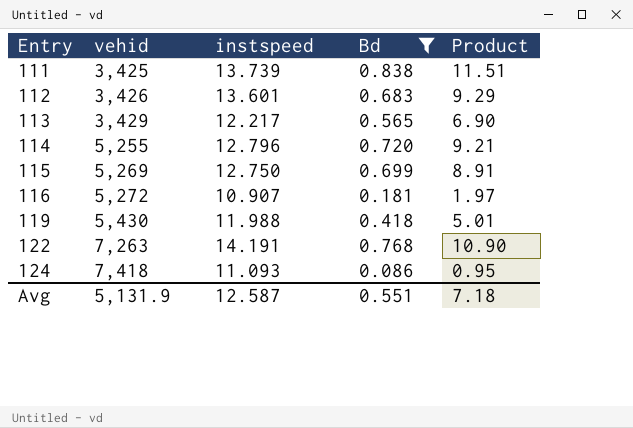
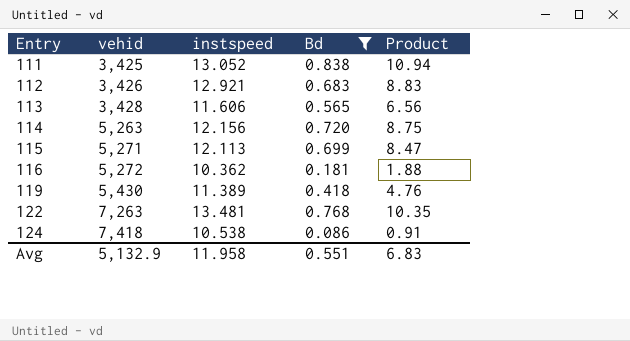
111 | instspeed: 13.739 -> 13.052
111 | Product: 11.51 -> 10.94
112 | instspeed: 13.601 -> 12.921
112 | Product: 9.29 -> 8.83
113 | vehid: 3,429 -> 3,428
113 | instspeed: 12.217 -> 11.606
113 | Product: 6.90 -> 6.56
114 | vehid: 5,255 -> 5,263
114 | instspeed: 12.796 -> 12.156
114 | Product: 9.21 -> 8.75
115 | vehid: 5,269 -> 5,271
115 | instspeed: 12.750 -> 12.113
115 | Product: 8.91 -> 8.47
116 | instspeed: 10.907 -> 10.362
116 | Product: 1.97 -> 1.88
119 | instspeed: 11.988 -> 11.389
119 | Product: 5.01 -> 4.76
122 | instspeed: 14.191 -> 13.481
122 | Product: 10.90 -> 10.35
124 | instspeed: 11.093 -> 10.538
124 | Product: 0.95 -> 0.91
Avg | vehid: 5,131.9 -> 5,132.9
Avg | instspeed: 12.587 -> 11.958
Avg | Product: 7.18 -> 6.83

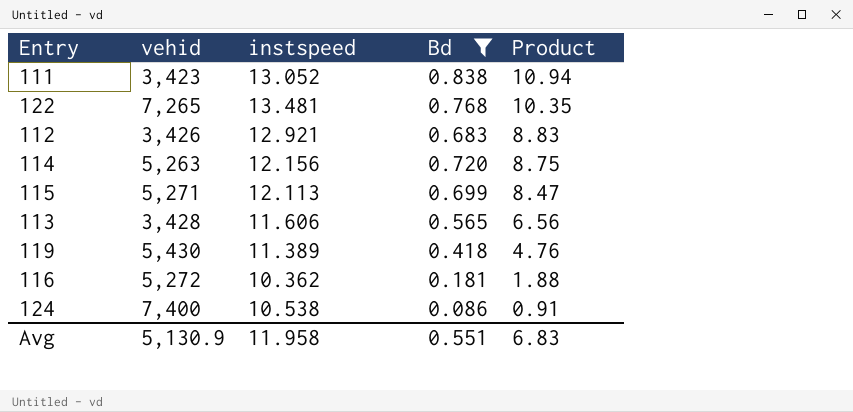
row order: Entry ascending -> Product descending
111 | vehid: 3,425 -> 3,423
122 | vehid: 7,263 -> 7,265
124 | vehid: 7,418 -> 7,400
Avg | vehid: 5,132.9 -> 5,130.9

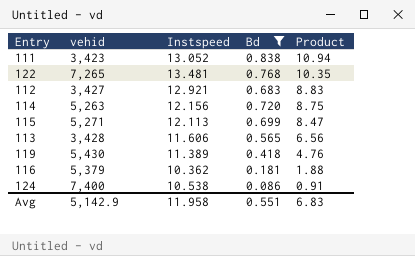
column name: instspeed -> Instspeed
112 | vehid: 3,426 -> 3,427
116 | vehid: 5,272 -> 5,379
Avg | vehid: 5,130.9 -> 5,142.9

